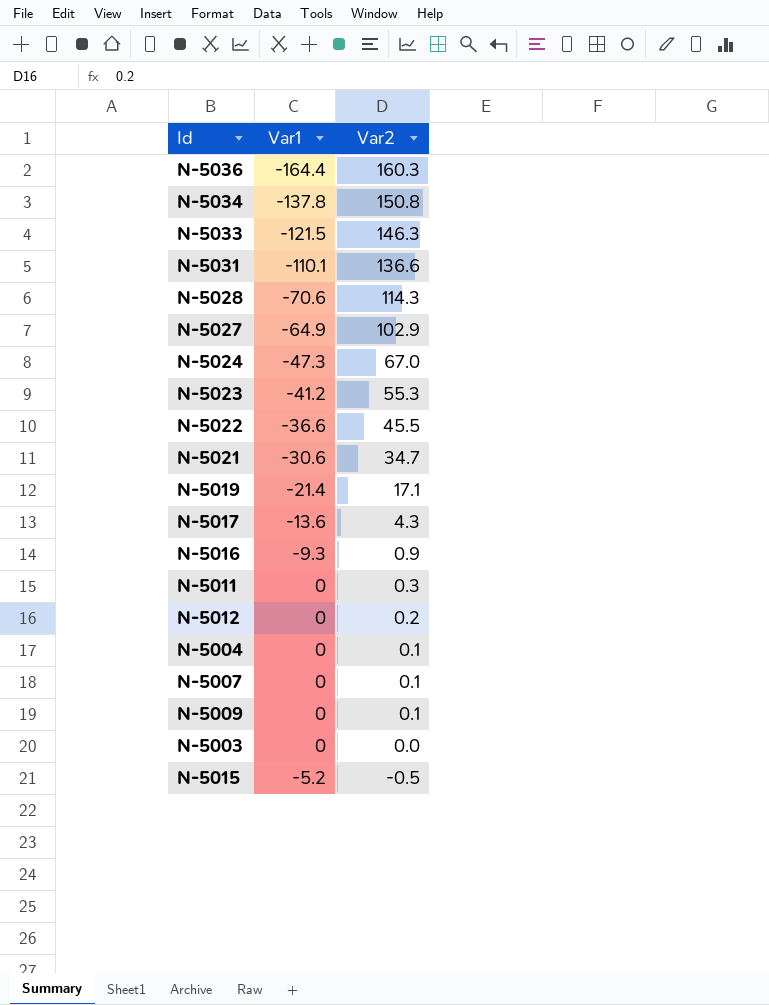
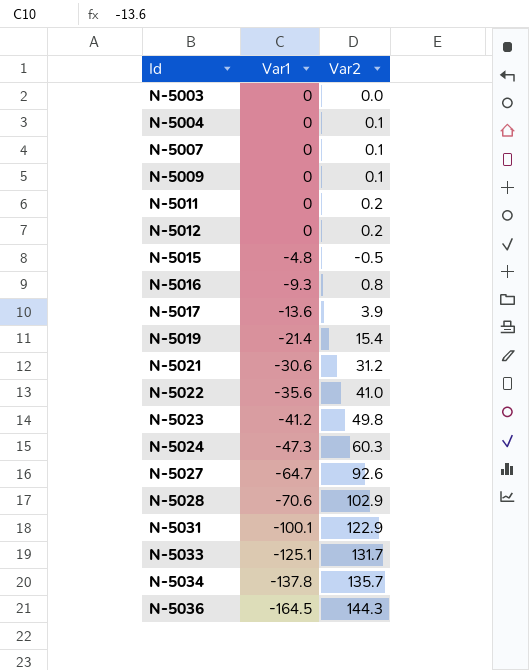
row order: Var2 descending -> Id ascending
N-5011 | Var2: 0.3 -> 0.2
N-5015 | Var1: -5.2 -> -4.8
N-5016 | Var2: 0.9 -> 0.8
N-5017 | Var2: 4.3 -> 3.9
N-5019 | Var2: 17.1 -> 15.4
N-5021 | Var2: 34.7 -> 31.2
N-5022 | Var1: -36.6 -> -35.6
N-5022 | Var2: 45.5 -> 41.0
N-5023 | Var2: 55.3 -> 49.8
N-5024 | Var2: 67.0 -> 60.3
N-5027 | Var1: -64.9 -> -64.7
N-5027 | Var2: 102.9 -> 92.6
N-5028 | Var2: 114.3 -> 102.9
N-5031 | Var1: -110.1 -> -100.1
N-5031 | Var2: 136.6 -> 122.9
N-5033 | Var1: -121.5 -> -125.1
N-5033 | Var2: 146.3 -> 131.7
N-5034 | Var2: 150.8 -> 135.7
N-5036 | Var1: -164.4 -> -164.5
N-5036 | Var2: 160.3 -> 144.3

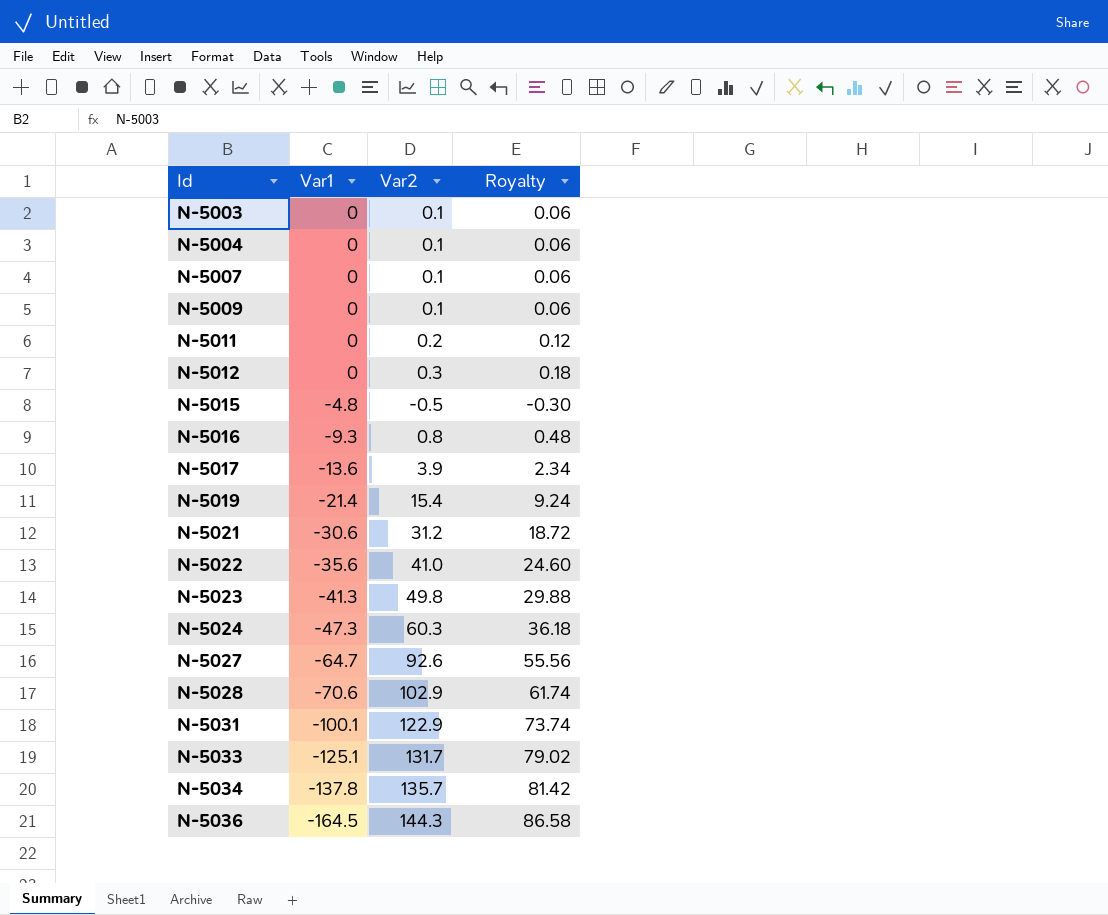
column Royalty | formula: none -> [Var2] * 0.6
N-5003 | Var2: 0.0 -> 0.1
N-5012 | Var2: 0.2 -> 0.3
N-5023 | Var1: -41.2 -> -41.3

